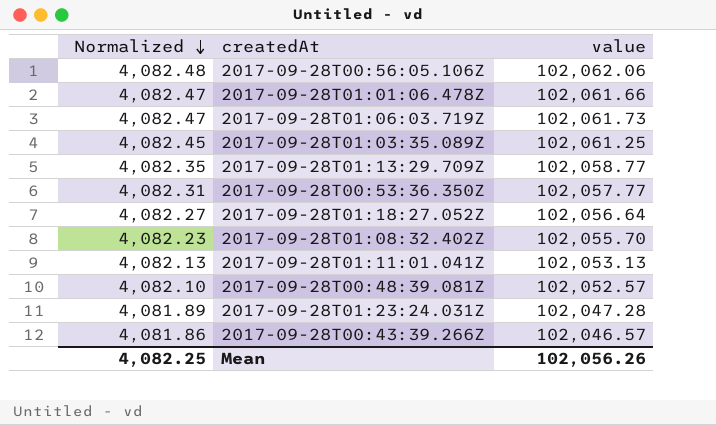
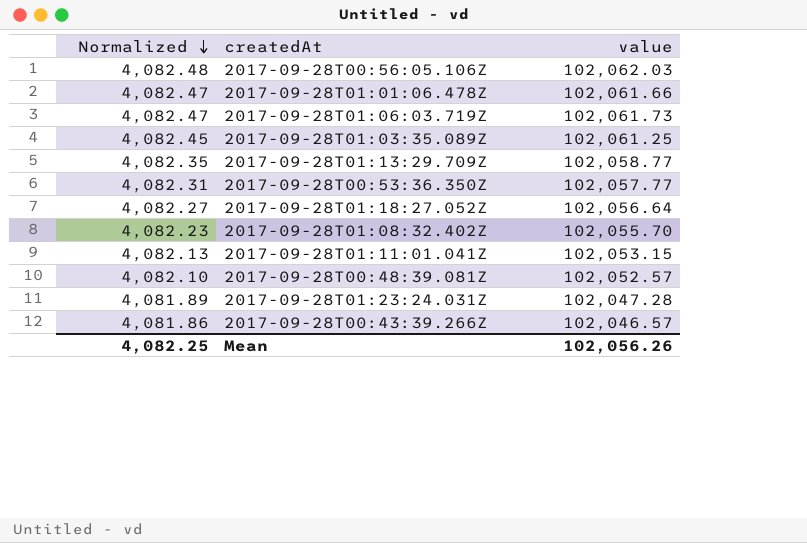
2017-09-28T00:56:05.106Z | value: 102,062.06 -> 102,062.03
2017-09-28T01:11:01.041Z | value: 102,053.13 -> 102,053.15

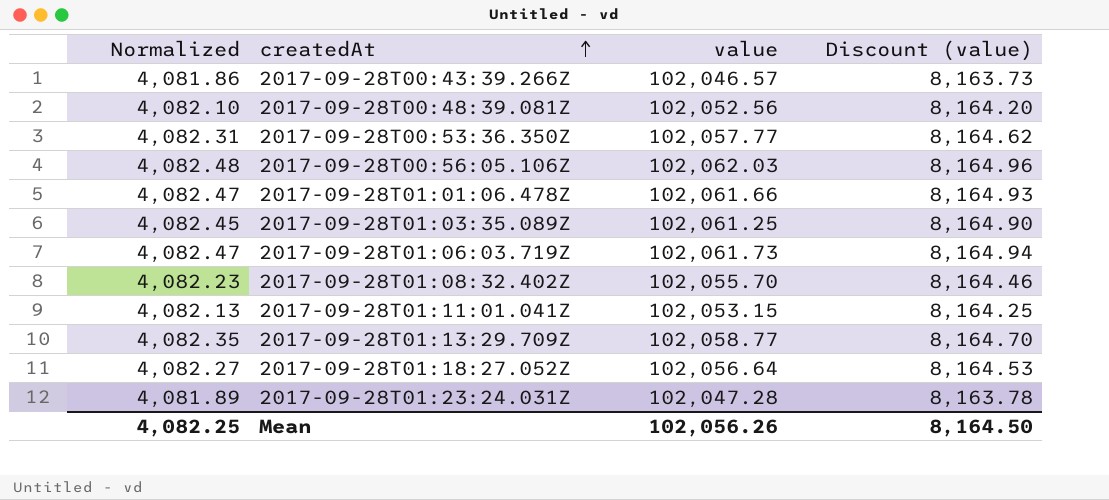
row order: Normalized descending -> createdAt ascending
column Discount (value) | formula: none -> [value] * 0.08
2017-09-28T00:48:39.081Z | value: 102,052.57 -> 102,052.56

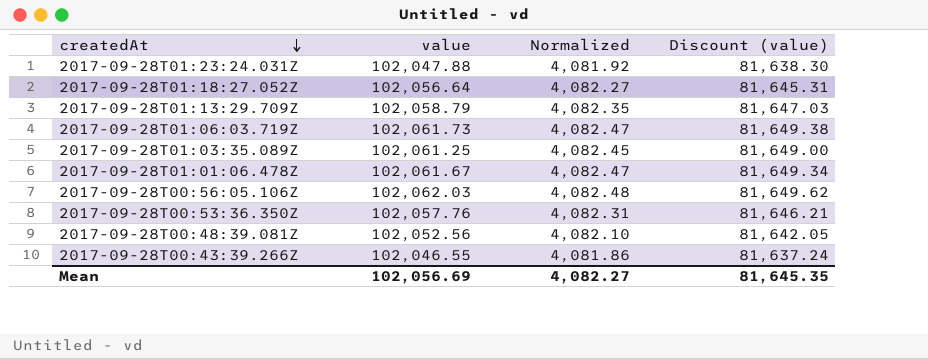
row order: createdAt ascending -> createdAt descending
column Normalized | position: 1 -> 3
column Discount (value) | formula: [value] * 0.08 -> [value] * 0.8
row 2017-09-28T01:08:32.402Z: 4,082.23 | 102,055.70 | 8,164.46 -> none
row 2017-09-28T01:11:01.041Z: 4,082.13 | 102,053.15 | 8,164.25 -> none
2017-09-28T01:23:24.031Z | value: 102,047.28 -> 102,047.88
2017-09-28T01:23:24.031Z | Normalized: 4,081.89 -> 4,081.92
2017-09-28T01:13:29.709Z | value: 102,058.77 -> 102,058.79
2017-09-28T01:01:06.478Z | value: 102,061.66 -> 102,061.67
2017-09-28T00:53:36.350Z | value: 102,057.77 -> 102,057.76
2017-09-28T00:43:39.266Z | value: 102,046.57 -> 102,046.55
Mean | value: 102,056.26 -> 102,056.69
Mean | Normalized: 4,082.25 -> 4,082.27
Mean | Discount (value): 8,164.50 -> 81,645.35

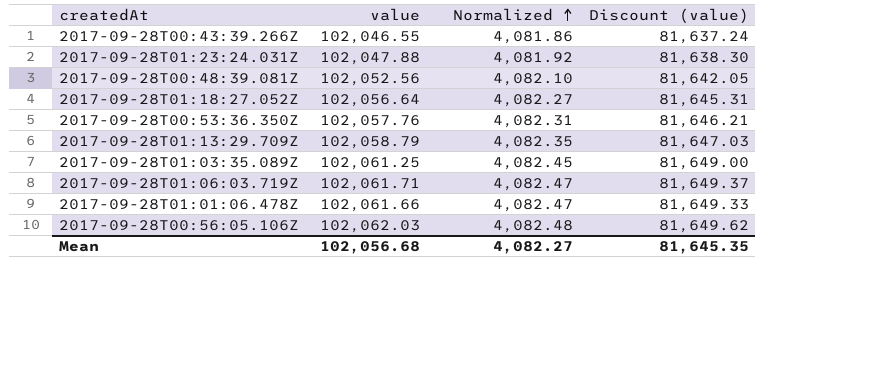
row order: createdAt descending -> Normalized ascending
2017-09-28T01:06:03.719Z | value: 102,061.73 -> 102,061.71
2017-09-28T01:06:03.719Z | Discount (value): 81,649.38 -> 81,649.37
2017-09-28T01:01:06.478Z | value: 102,061.67 -> 102,061.66
2017-09-28T01:01:06.478Z | Discount (value): 81,649.34 -> 81,649.33
Mean | value: 102,056.69 -> 102,056.68

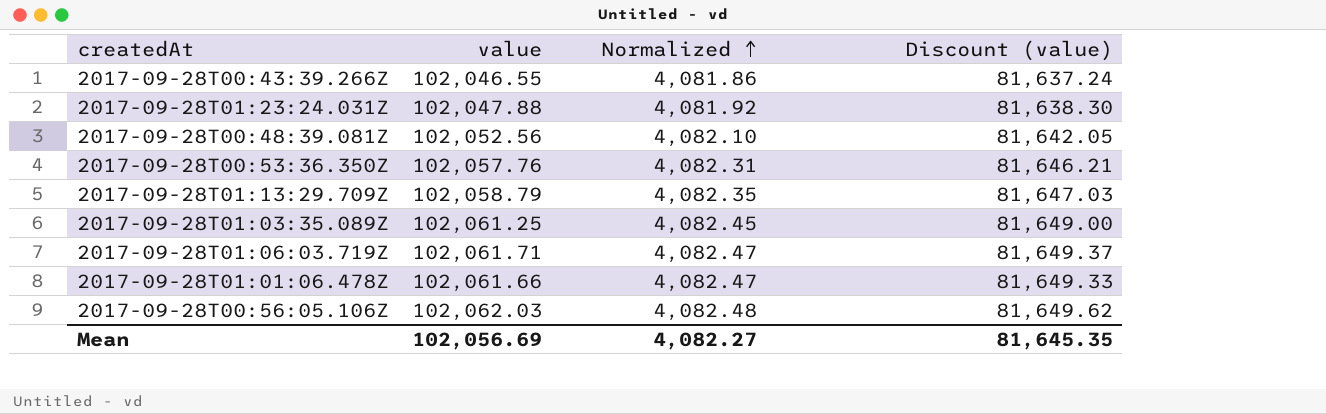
row 2017-09-28T01:18:27.052Z: 102,056.64 | 4,082.27 | 81,645.31 -> none
Mean | value: 102,056.68 -> 102,056.69

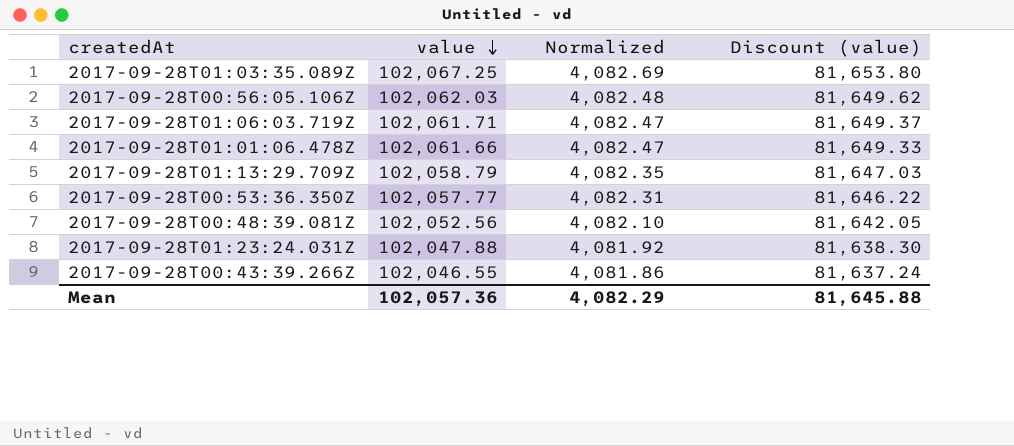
row order: Normalized ascending -> value descending
2017-09-28T01:03:35.089Z | value: 102,061.25 -> 102,067.25
2017-09-28T01:03:35.089Z | Normalized: 4,082.45 -> 4,082.69
2017-09-28T01:03:35.089Z | Discount (value): 81,649.00 -> 81,653.80
2017-09-28T00:53:36.350Z | value: 102,057.76 -> 102,057.77
2017-09-28T00:53:36.350Z | Discount (value): 81,646.21 -> 81,646.22
Mean | value: 102,056.69 -> 102,057.36
Mean | Normalized: 4,082.27 -> 4,082.29
Mean | Discount (value): 81,645.35 -> 81,645.88

